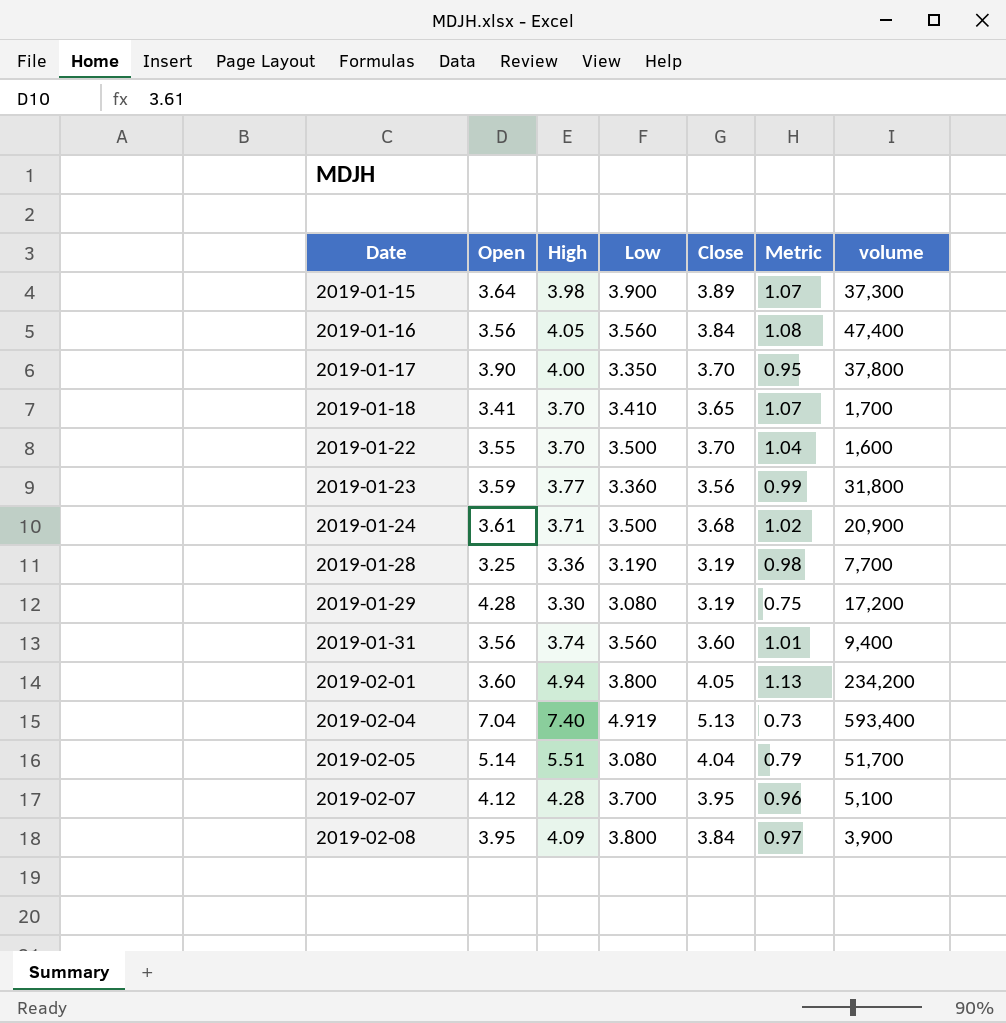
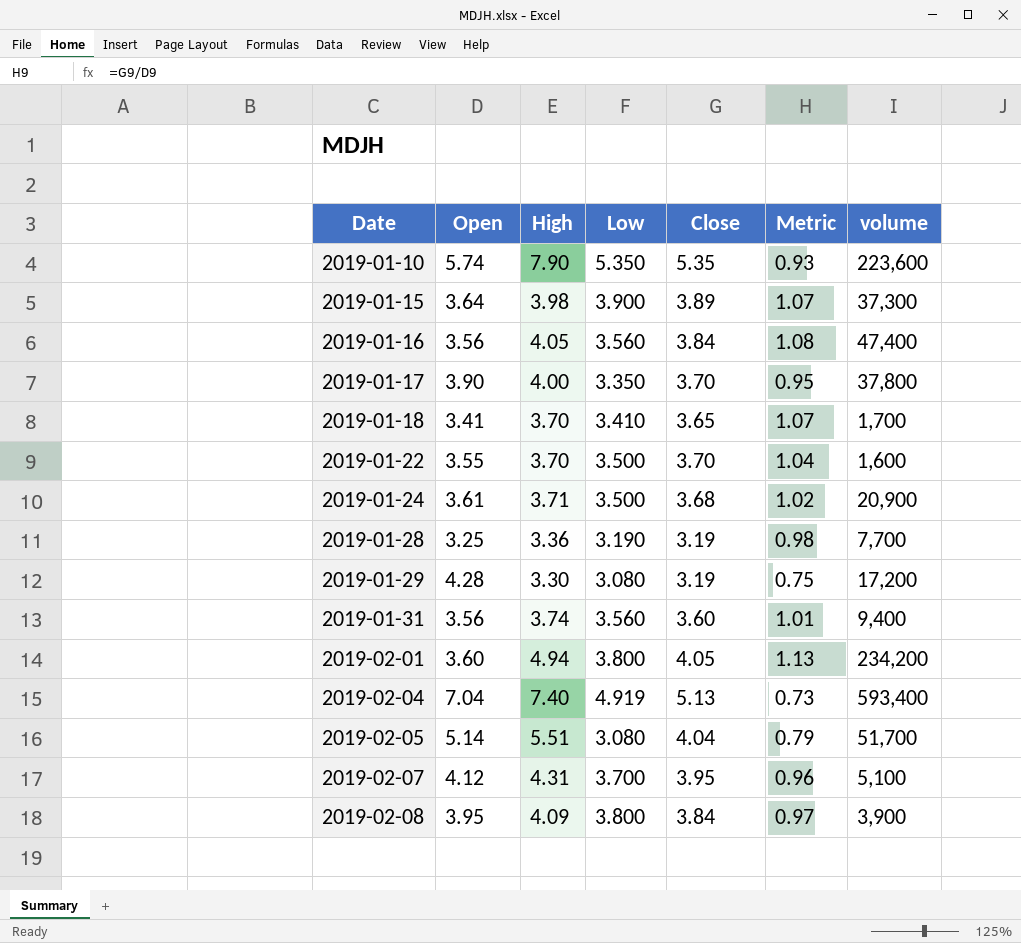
row 2019-01-23: 3.59 | 3.77 | 3.360 | 3.56 | 0.99 | 31,800 -> none
row 2019-01-10: none -> 5.74 | 7.90 | 5.350 | 5.35 | 0.93 | 223,600
2019-02-07 | High: 4.28 -> 4.31

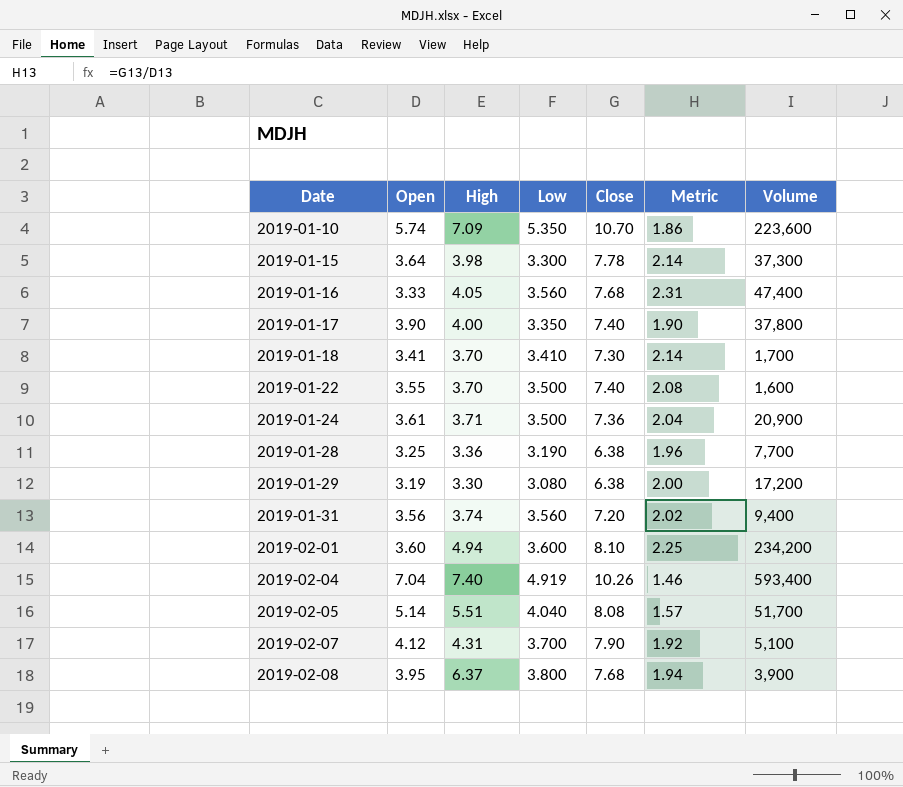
column name: volume -> Volume
2019-01-10 | High: 7.90 -> 7.09
2019-01-10 | Close: 5.35 -> 10.70
2019-01-10 | Metric: 0.93 -> 1.86
2019-01-15 | Low: 3.900 -> 3.300
2019-01-15 | Close: 3.89 -> 7.78
2019-01-15 | Metric: 1.07 -> 2.14
2019-01-16 | Open: 3.56 -> 3.33
2019-01-16 | Close: 3.84 -> 7.68
2019-01-16 | Metric: 1.08 -> 2.31
2019-01-17 | Close: 3.70 -> 7.40
2019-01-17 | Metric: 0.95 -> 1.90
2019-01-18 | Close: 3.65 -> 7.30
2019-01-18 | Metric: 1.07 -> 2.14
2019-01-22 | Close: 3.70 -> 7.40
2019-01-22 | Metric: 1.04 -> 2.08
2019-01-24 | Close: 3.68 -> 7.36
2019-01-24 | Metric: 1.02 -> 2.04
2019-01-28 | Close: 3.19 -> 6.38
2019-01-28 | Metric: 0.98 -> 1.96
2019-01-29 | Open: 4.28 -> 3.19
2019-01-29 | Close: 3.19 -> 6.38
2019-01-29 | Metric: 0.75 -> 2.00
2019-01-31 | Close: 3.60 -> 7.20
2019-01-31 | Metric: 1.01 -> 2.02
2019-02-01 | Low: 3.800 -> 3.600
2019-02-01 | Close: 4.05 -> 8.10
2019-02-01 | Metric: 1.13 -> 2.25
2019-02-04 | Close: 5.13 -> 10.26
2019-02-04 | Metric: 0.73 -> 1.46
2019-02-05 | Low: 3.080 -> 4.040
2019-02-05 | Close: 4.04 -> 8.08
2019-02-05 | Metric: 0.79 -> 1.57
2019-02-07 | Close: 3.95 -> 7.90
2019-02-07 | Metric: 0.96 -> 1.92
2019-02-08 | High: 4.09 -> 6.37
2019-02-08 | Close: 3.84 -> 7.68
2019-02-08 | Metric: 0.97 -> 1.94

